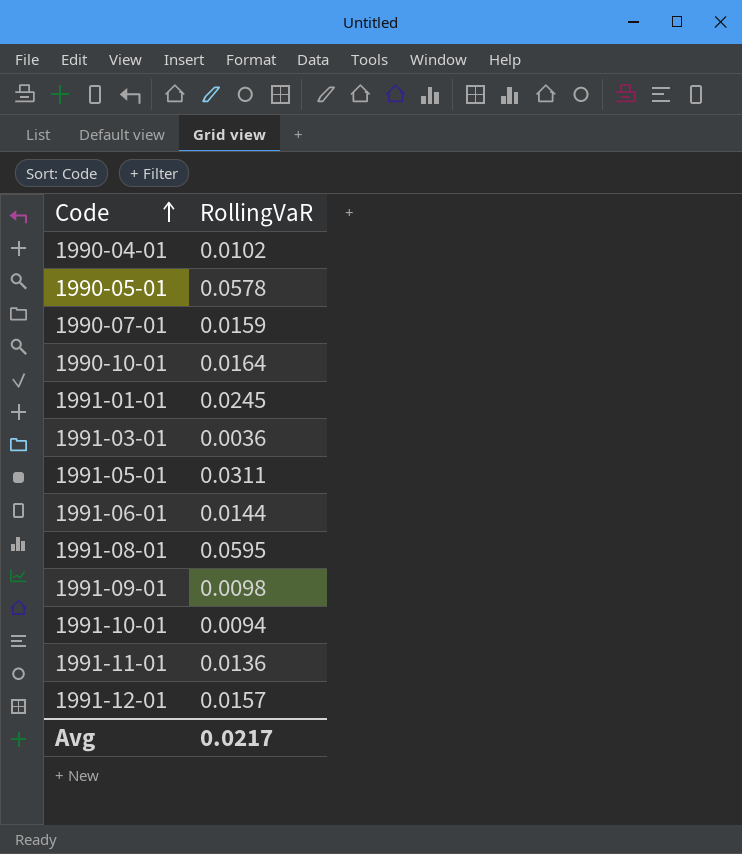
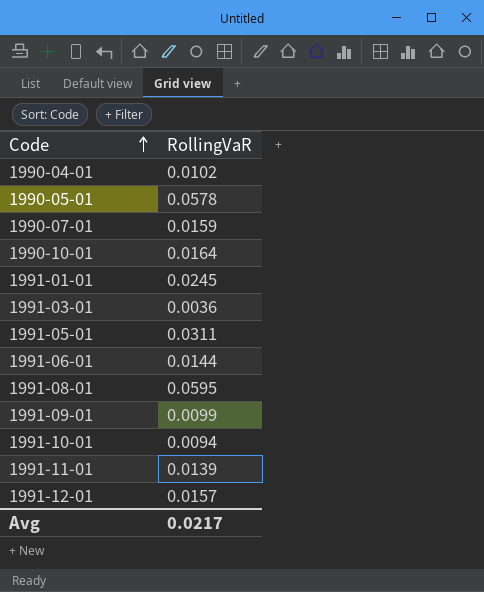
1991-09-01 | RollingVaR: 0.0098 -> 0.0099
1991-11-01 | RollingVaR: 0.0136 -> 0.0139

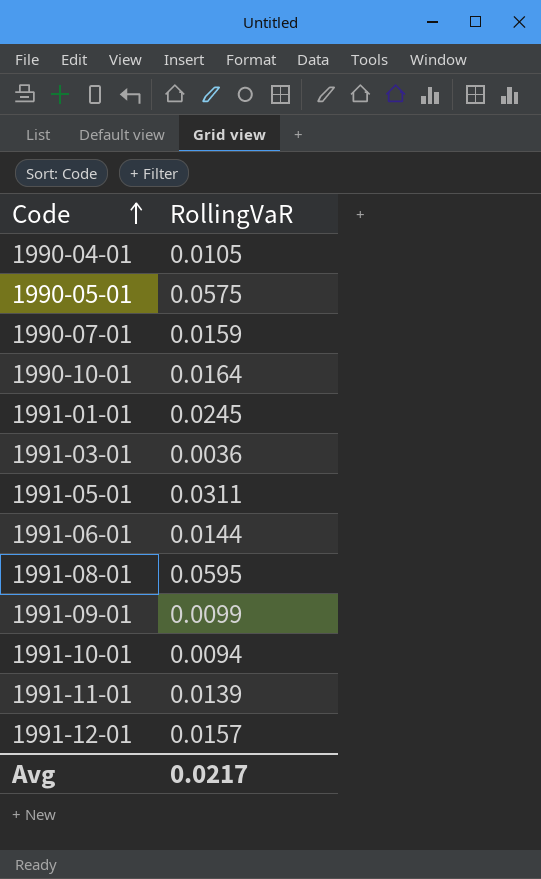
1990-04-01 | RollingVaR: 0.0102 -> 0.0105
1990-05-01 | RollingVaR: 0.0578 -> 0.0575

